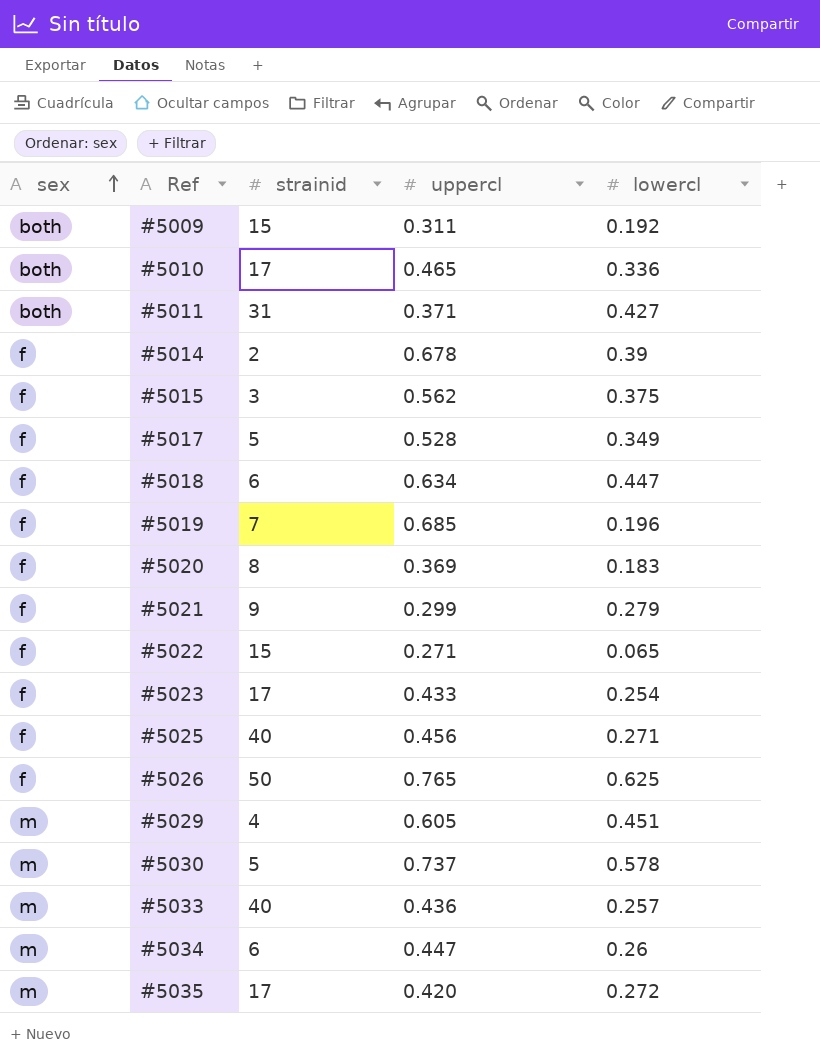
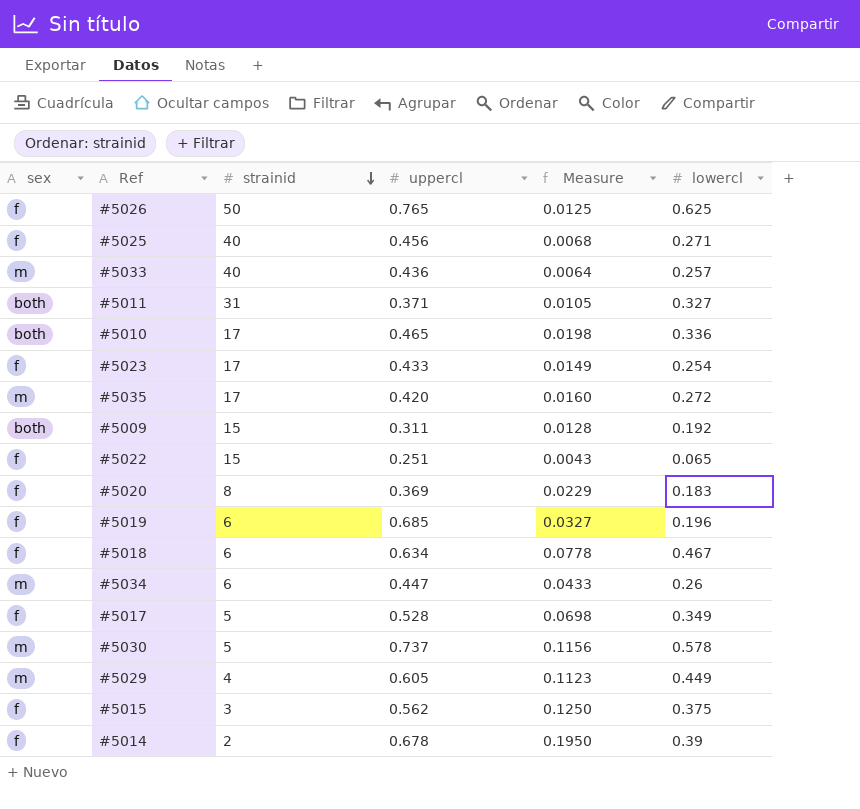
row order: sex ascending -> strainid descending
column Measure | formula: none -> [lowercl] / [strainid]
row #5021: f | 9 | 0.299 | 0.279 -> none
#5011 | lowercl: 0.427 -> 0.327
#5022 | uppercl: 0.271 -> 0.251
#5019 | strainid: 7 -> 6
#5018 | lowercl: 0.447 -> 0.467
#5029 | lowercl: 0.451 -> 0.449

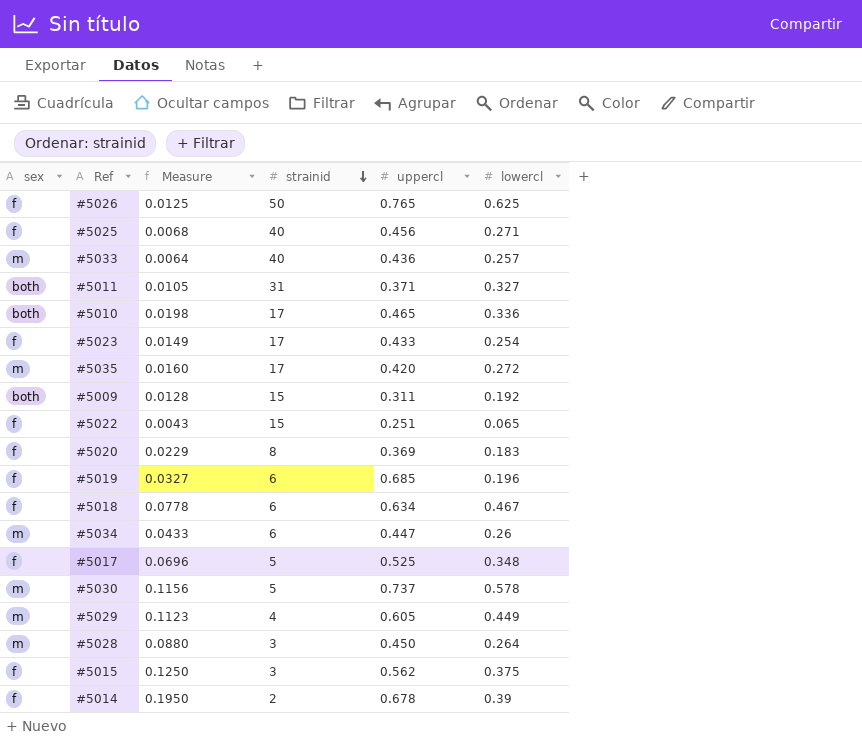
column Measure | position: 5 -> 3
#5017 | Measure: 0.0698 -> 0.0696
#5017 | uppercl: 0.528 -> 0.525
#5017 | lowercl: 0.349 -> 0.348
row #5028: none -> m | 0.0880 | 3 | 0.450 | 0.264

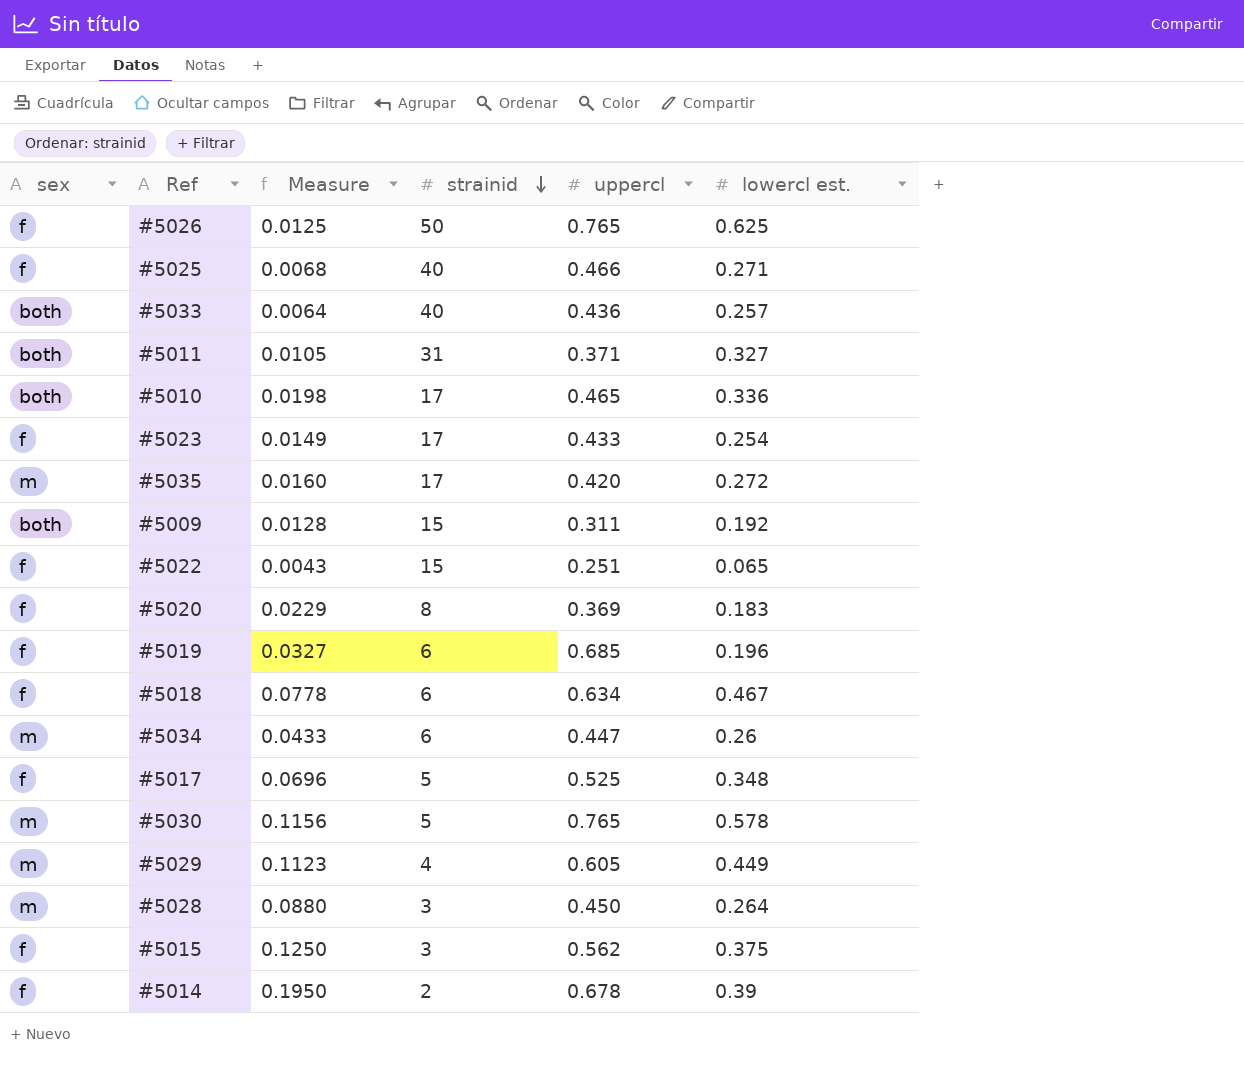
column name: lowercl -> lowercl est.
#5025 | uppercl: 0.456 -> 0.466
#5033 | sex: m -> both
#5030 | uppercl: 0.737 -> 0.765

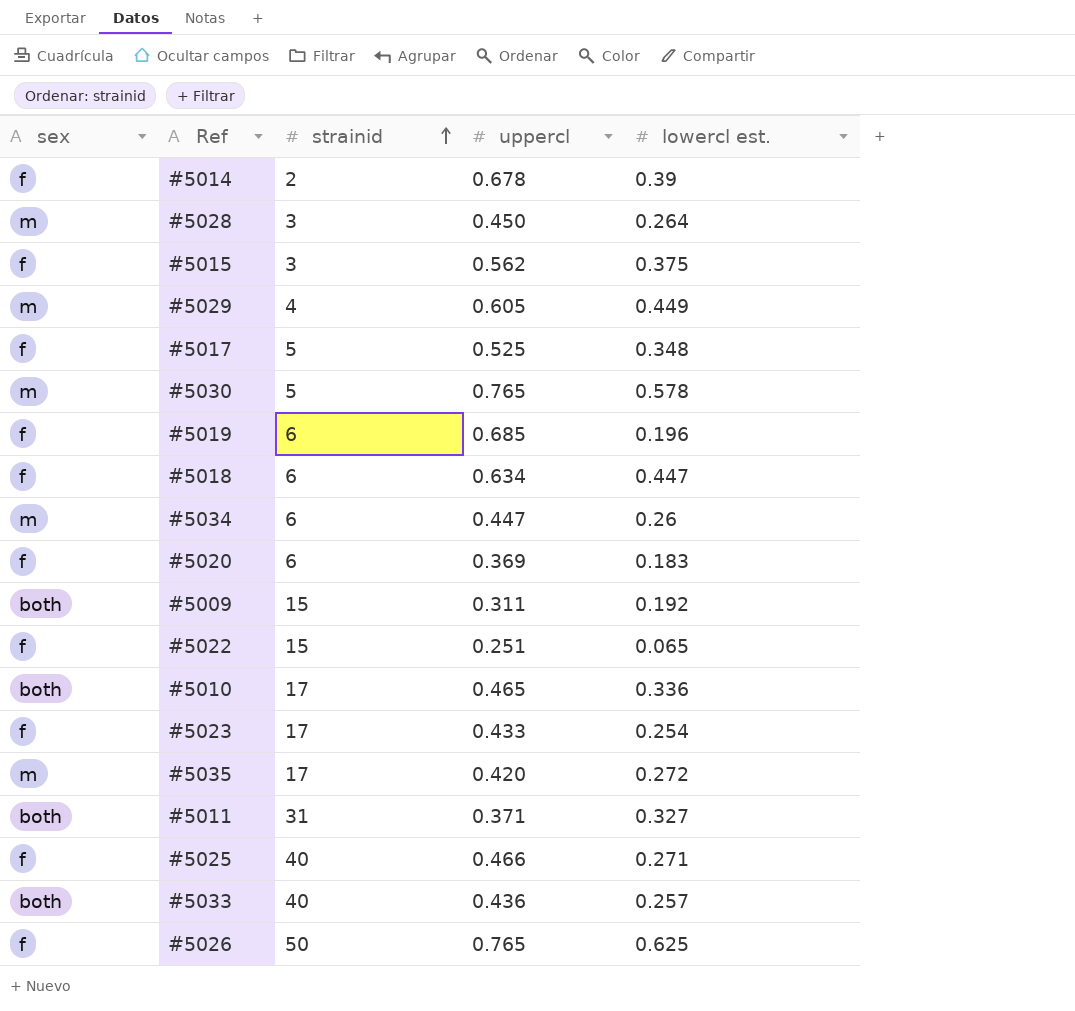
row order: strainid descending -> strainid ascending
column Measure | formula: [lowercl est.] / [strainid] -> none
#5018 | lowercl est.: 0.467 -> 0.447
#5020 | strainid: 8 -> 6

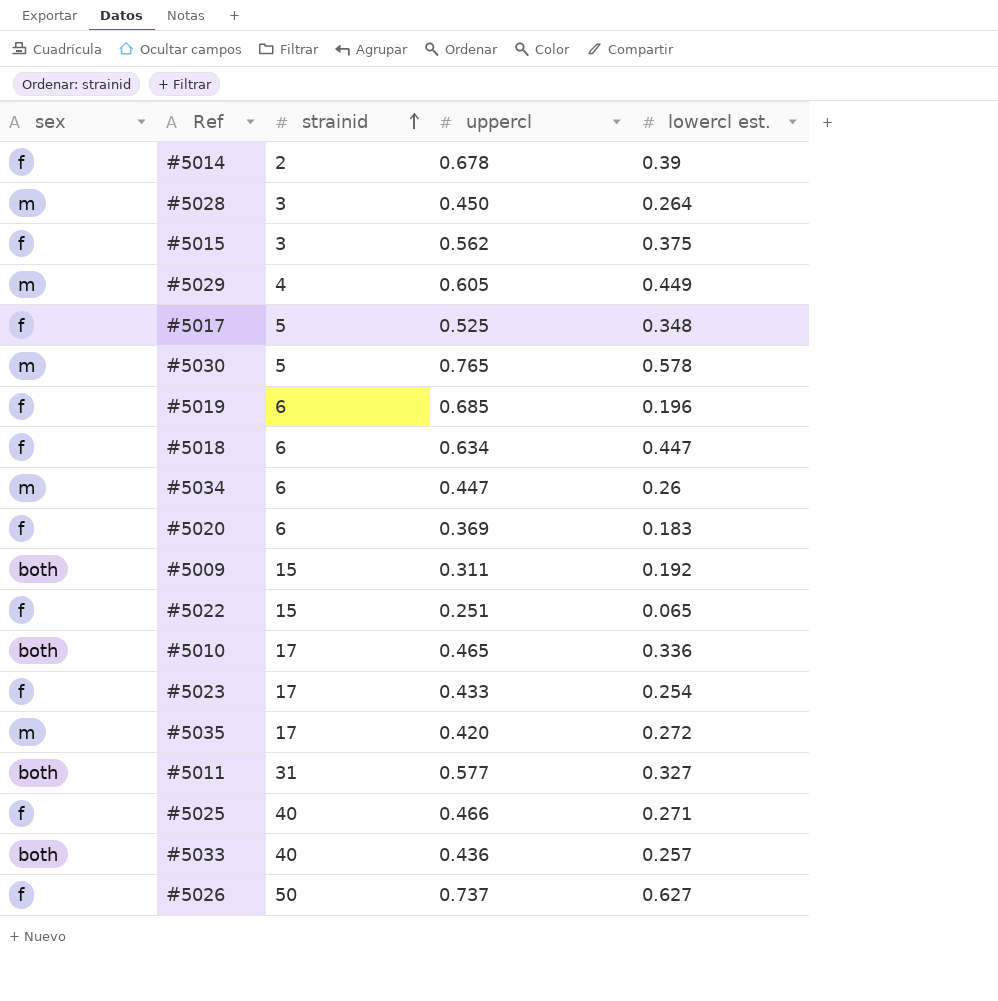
#5011 | uppercl: 0.371 -> 0.577
#5026 | uppercl: 0.765 -> 0.737
#5026 | lowercl est.: 0.625 -> 0.627

